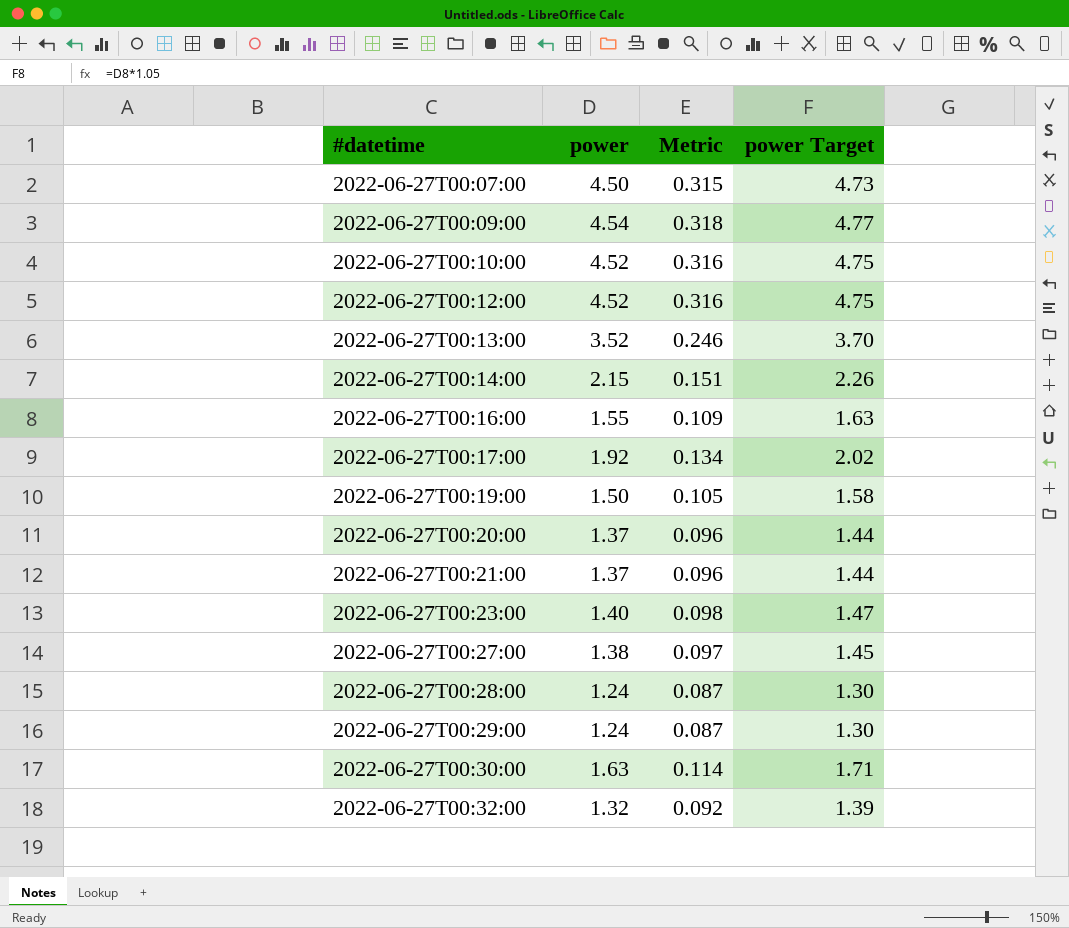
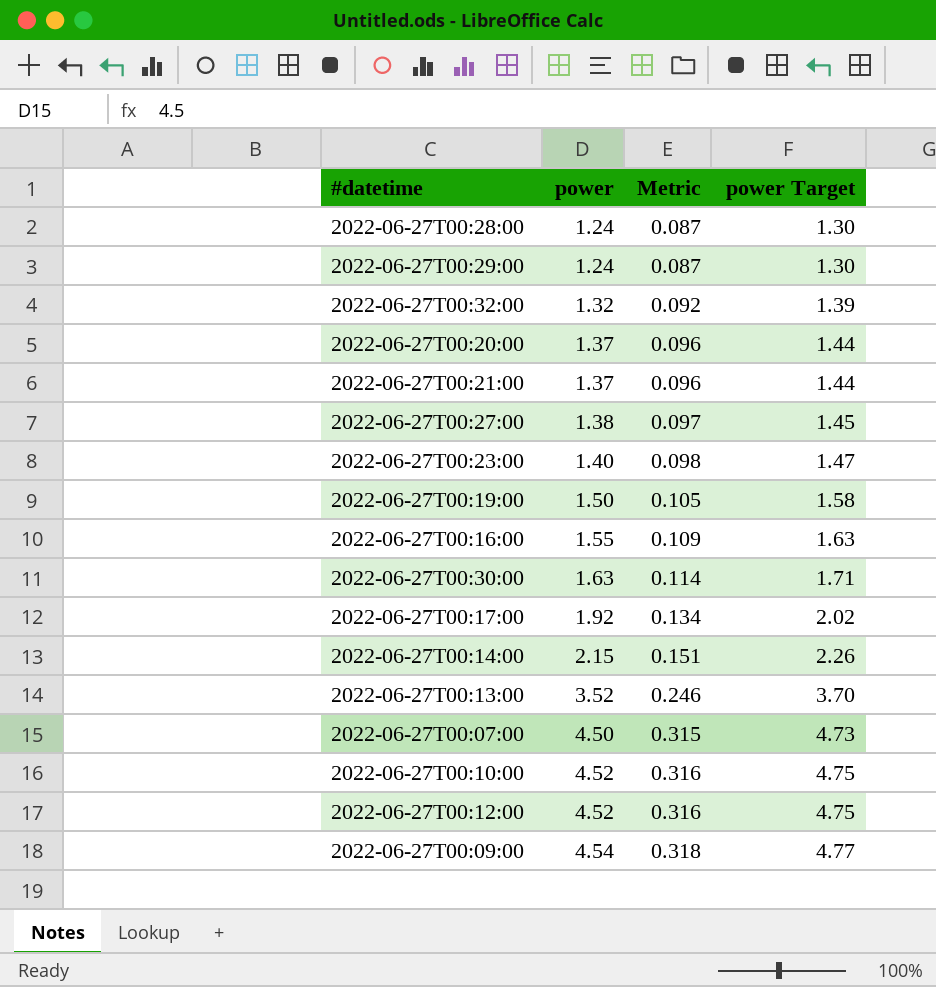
row order: #datetime ascending -> power ascending

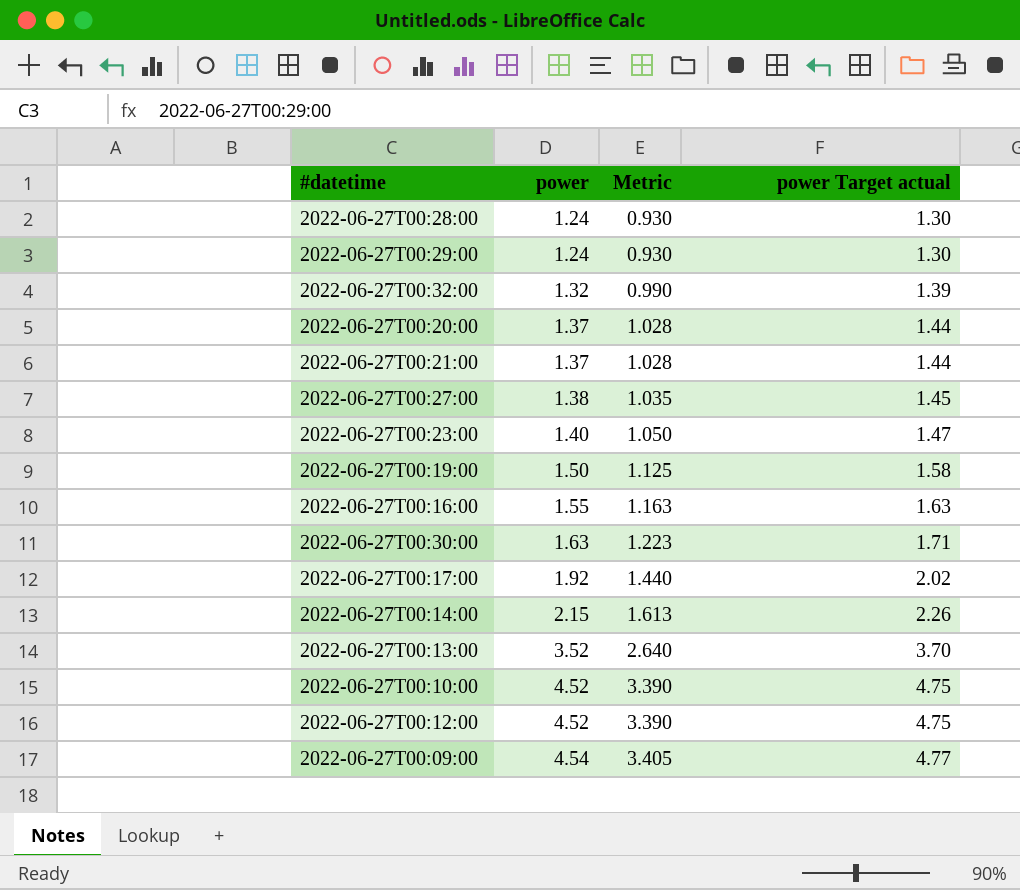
column Metric | formula: [power] * 0.07 -> [power] * 0.75
column name: power Target -> power Target actual
row 2022-06-27T00:07:00: 4.50 | 0.315 | 4.73 -> none

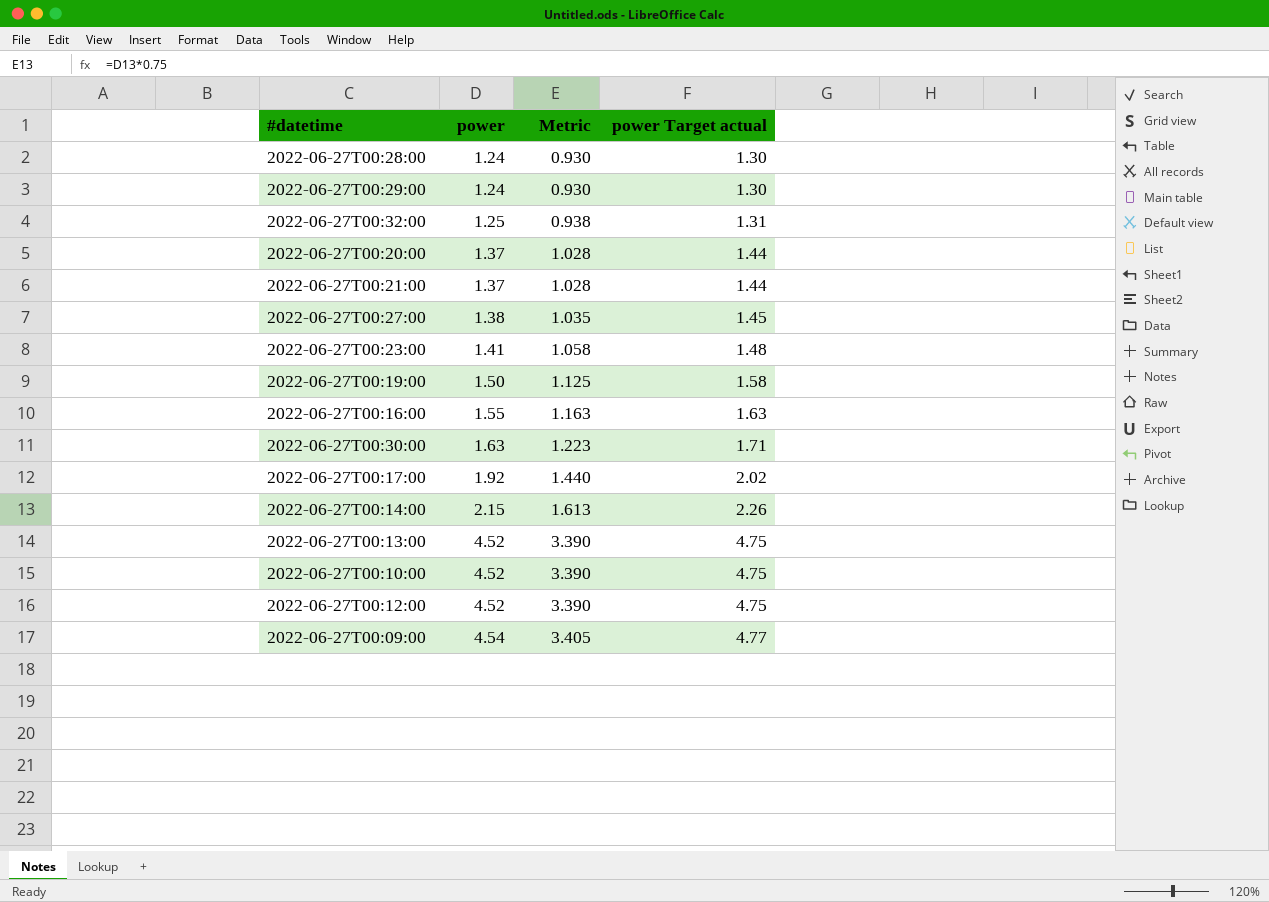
2022-06-27T00:32:00 | power: 1.32 -> 1.25
2022-06-27T00:32:00 | Metric: 0.990 -> 0.938
2022-06-27T00:32:00 | power Target actual: 1.39 -> 1.31
2022-06-27T00:23:00 | power: 1.40 -> 1.41
2022-06-27T00:23:00 | Metric: 1.050 -> 1.058
2022-06-27T00:23:00 | power Target actual: 1.47 -> 1.48
2022-06-27T00:13:00 | power: 3.52 -> 4.52
2022-06-27T00:13:00 | Metric: 2.640 -> 3.390
2022-06-27T00:13:00 | power Target actual: 3.70 -> 4.75

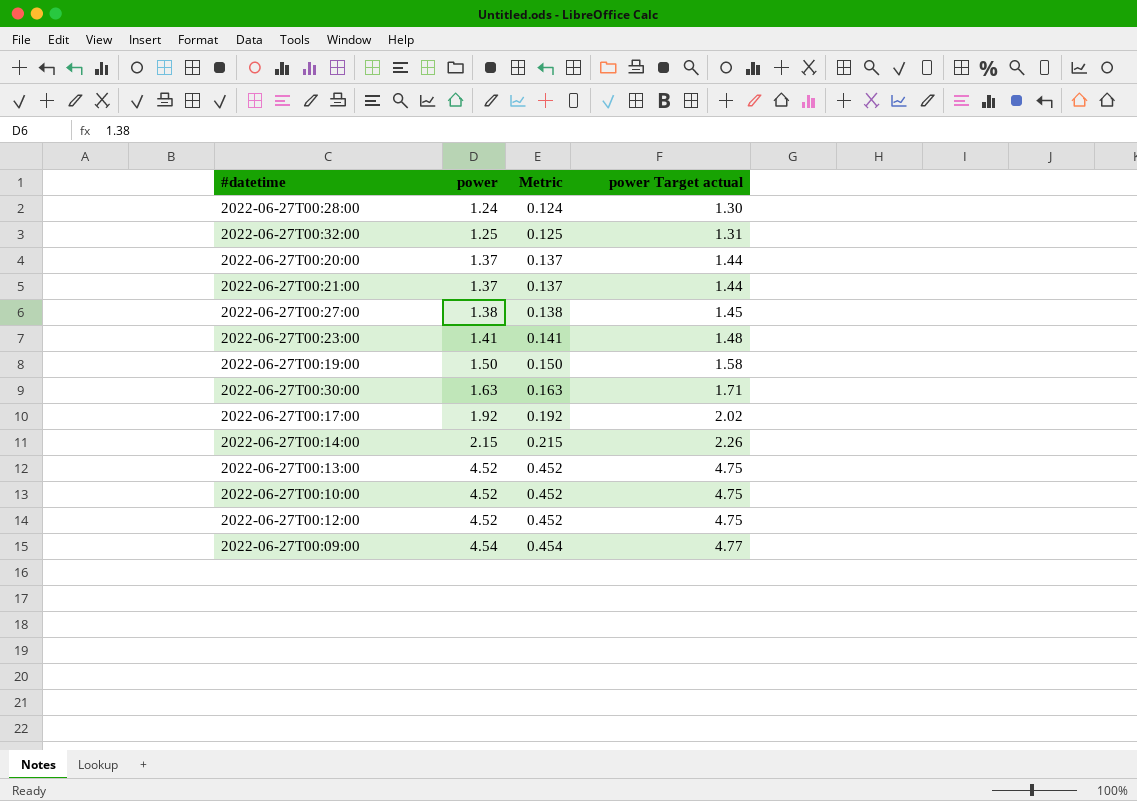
column Metric | formula: [power] * 0.75 -> [power] * 0.1
row 2022-06-27T00:29:00: 1.24 | 0.930 | 1.30 -> none
row 2022-06-27T00:16:00: 1.55 | 1.163 | 1.63 -> none

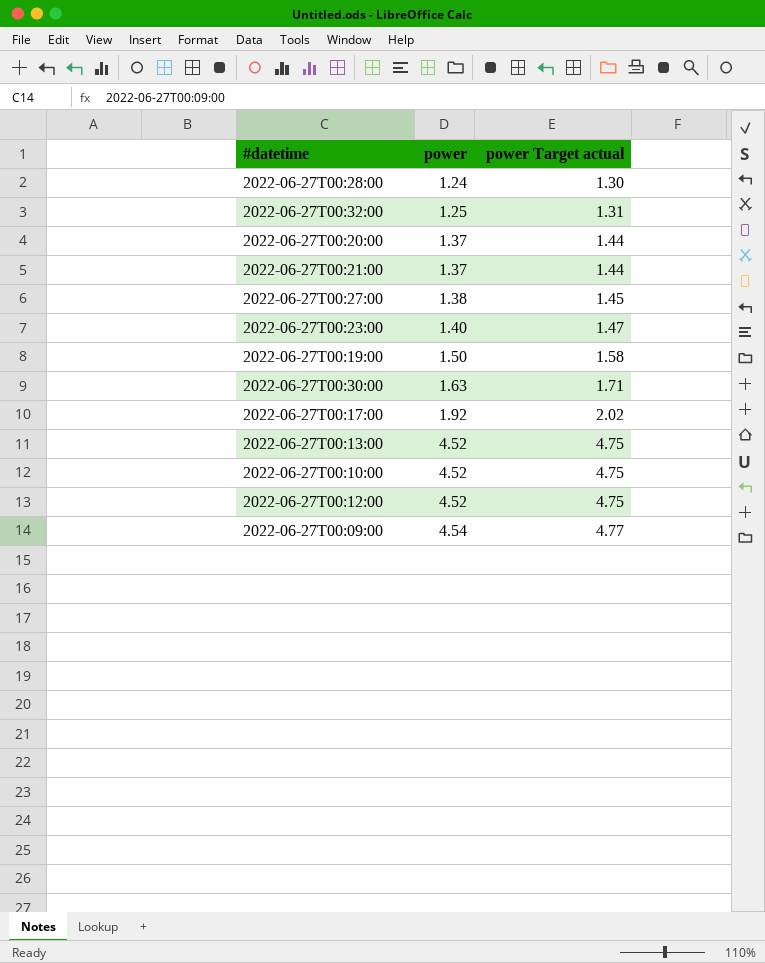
column Metric | formula: [power] * 0.1 -> none
row 2022-06-27T00:14:00: 2.15 | 0.215 | 2.26 -> none
2022-06-27T00:23:00 | power: 1.41 -> 1.40
2022-06-27T00:23:00 | power Target actual: 1.48 -> 1.47

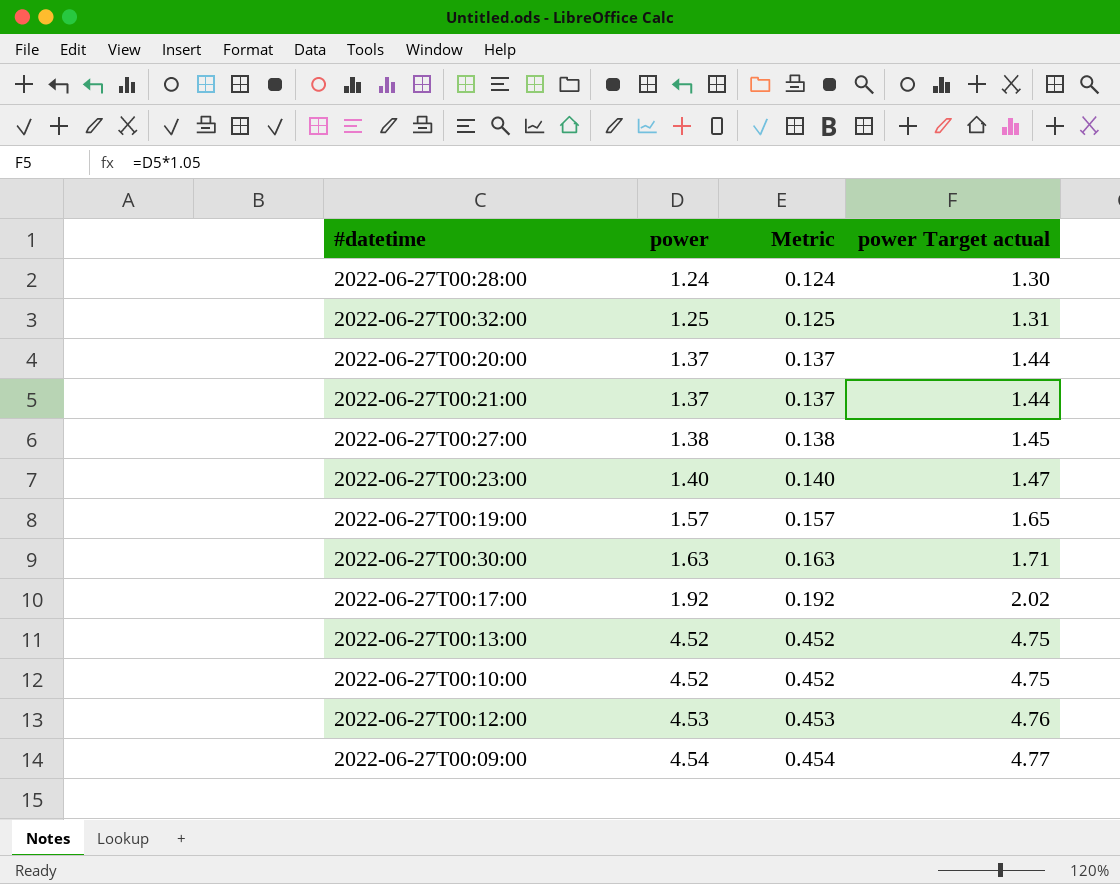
column Metric | formula: none -> [power] * 0.1
2022-06-27T00:19:00 | power: 1.50 -> 1.57
2022-06-27T00:19:00 | power Target actual: 1.58 -> 1.65
2022-06-27T00:12:00 | power: 4.52 -> 4.53
2022-06-27T00:12:00 | power Target actual: 4.75 -> 4.76

